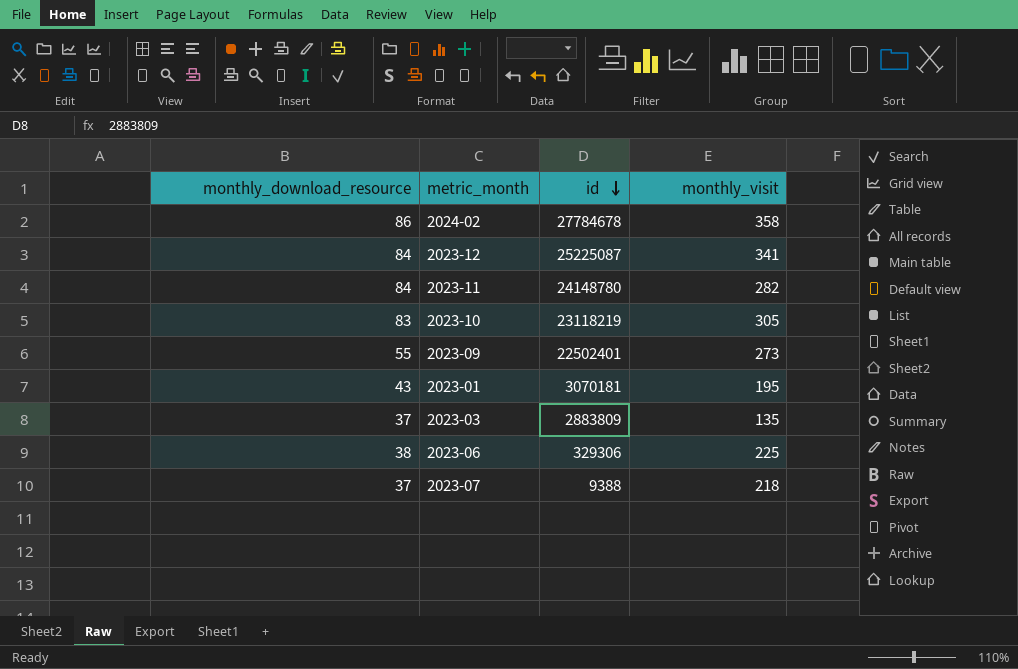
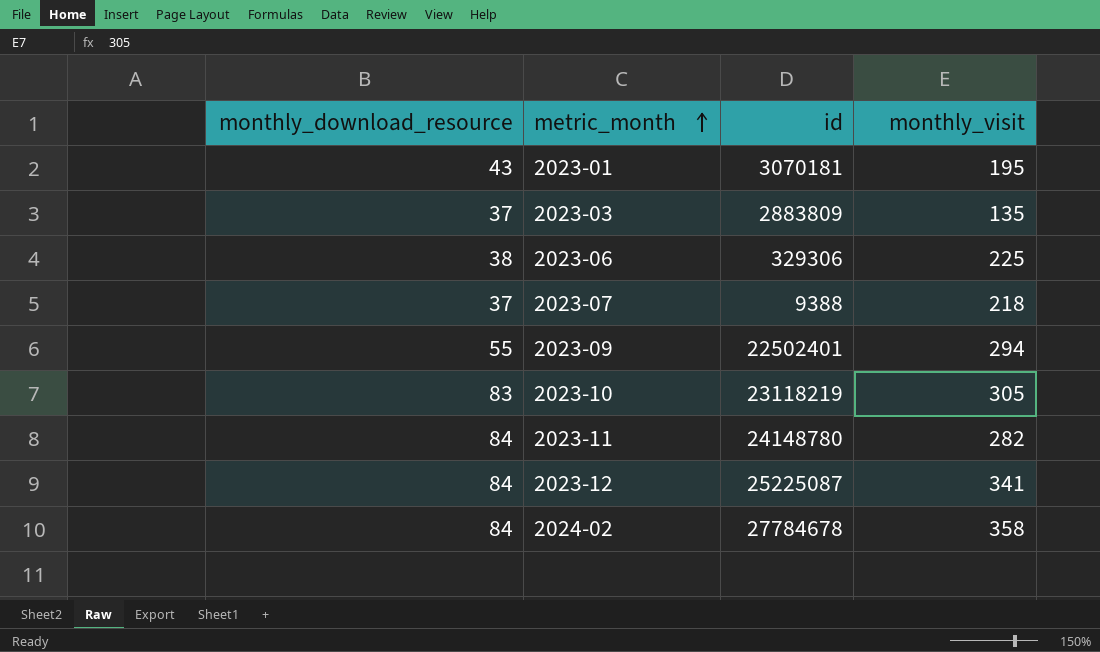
row order: id descending -> metric_month ascending
2023-09 | monthly_visit: 273 -> 294
2024-02 | monthly_download_resource: 86 -> 84

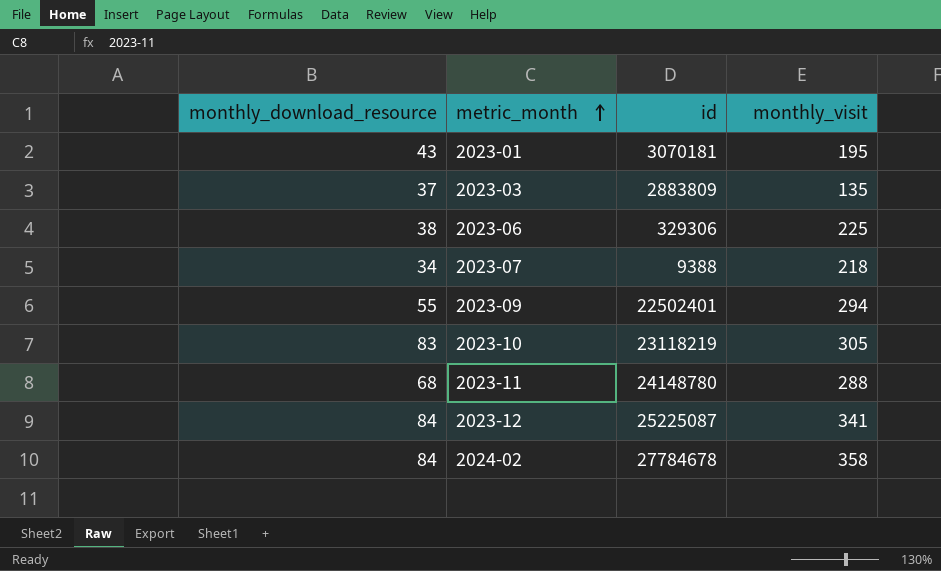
2023-07 | monthly_download_resource: 37 -> 34
2023-11 | monthly_download_resource: 84 -> 68
2023-11 | monthly_visit: 282 -> 288

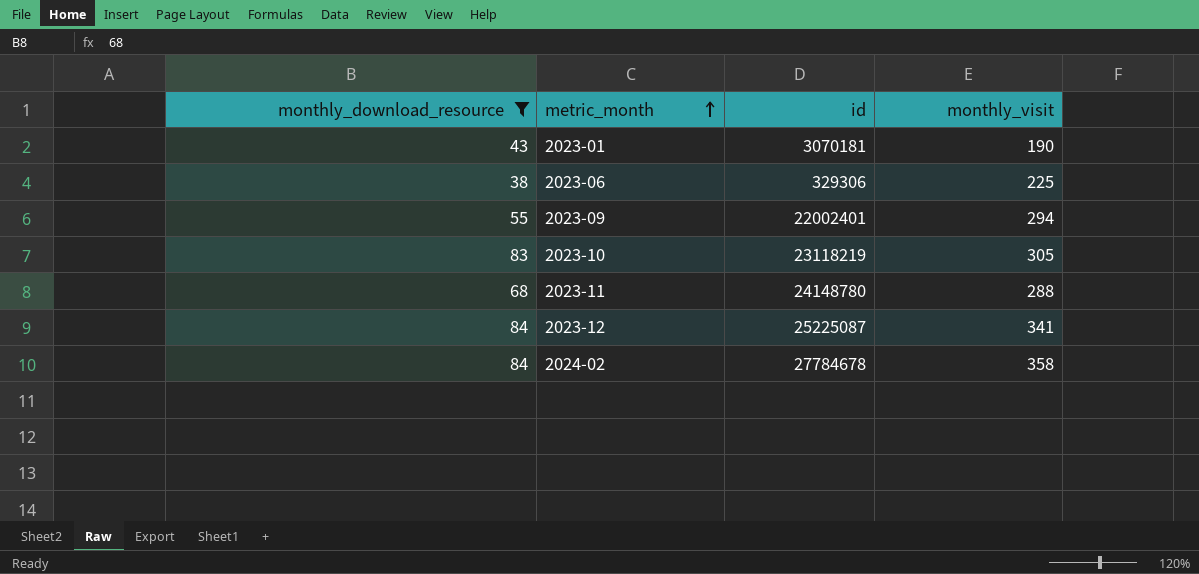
filter: none -> monthly_download_resource >= 38
2023-01 | monthly_visit: 195 -> 190
2023-09 | id: 22502401 -> 22002401

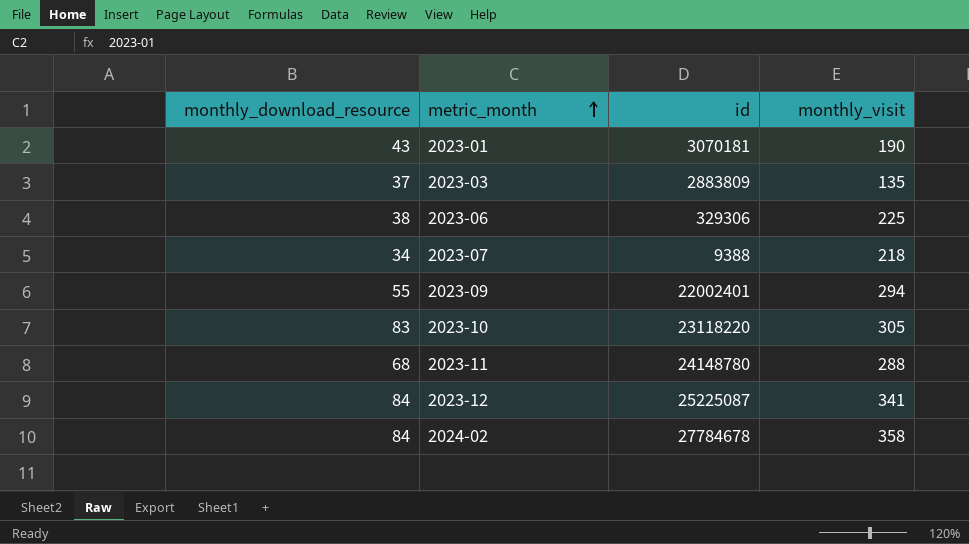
filter: monthly_download_resource >= 38 -> none
2023-10 | id: 23118219 -> 23118220

